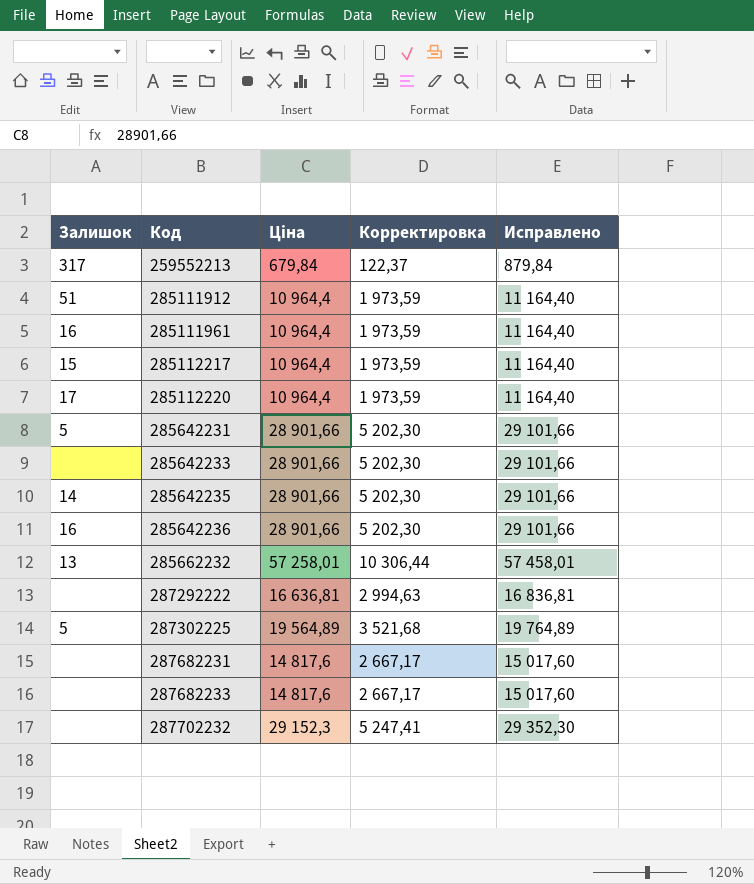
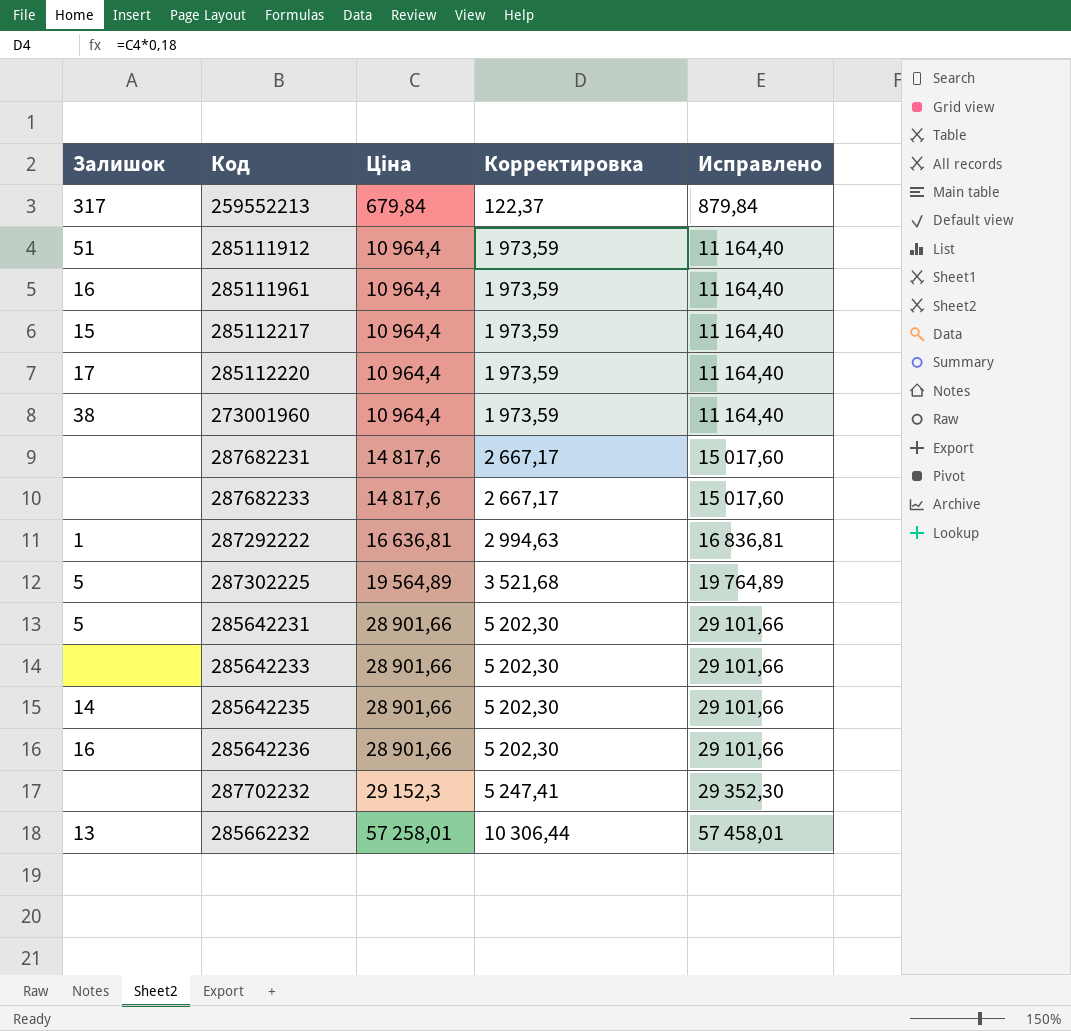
row order: Код ascending -> Ціна ascending
row 273001960: none -> 38 | 10 964,4 | 1 973,59 | 11 164,40
287292222 | Залишок: none -> 1

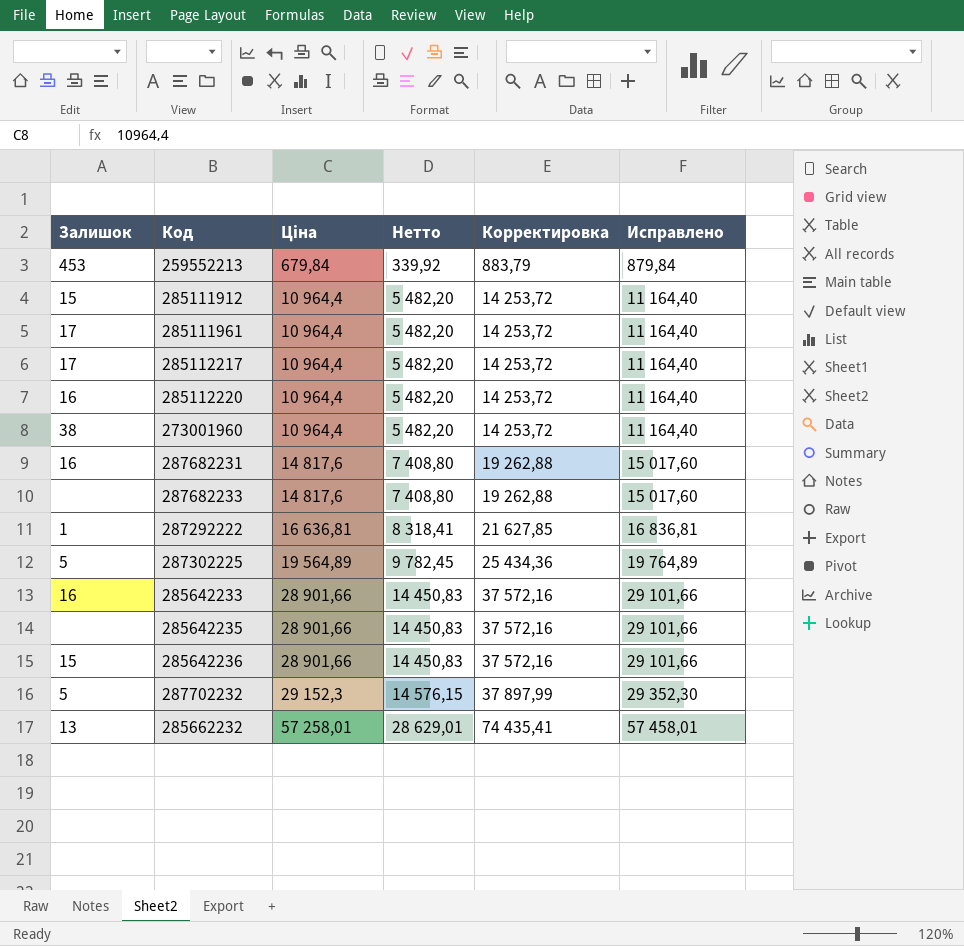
column Нетто | formula: none -> [Ціна] * 0,5
column Корректировка | formula: [Ціна] * 0,18 -> [Ціна] * 1,3
row 285642231: 5 | 28 901,66 | 5 202,30 | 29 101,66 -> none
259552213 | Залишок: 317 -> 453
285111912 | Залишок: 51 -> 15
285111961 | Залишок: 16 -> 17
285112217 | Залишок: 15 -> 17
285112220 | Залишок: 17 -> 16
287682231 | Залишок: none -> 16
285642233 | Залишок: none -> 16
285642235 | Залишок: 14 -> none
285642236 | Залишок: 16 -> 15
287702232 | Залишок: none -> 5

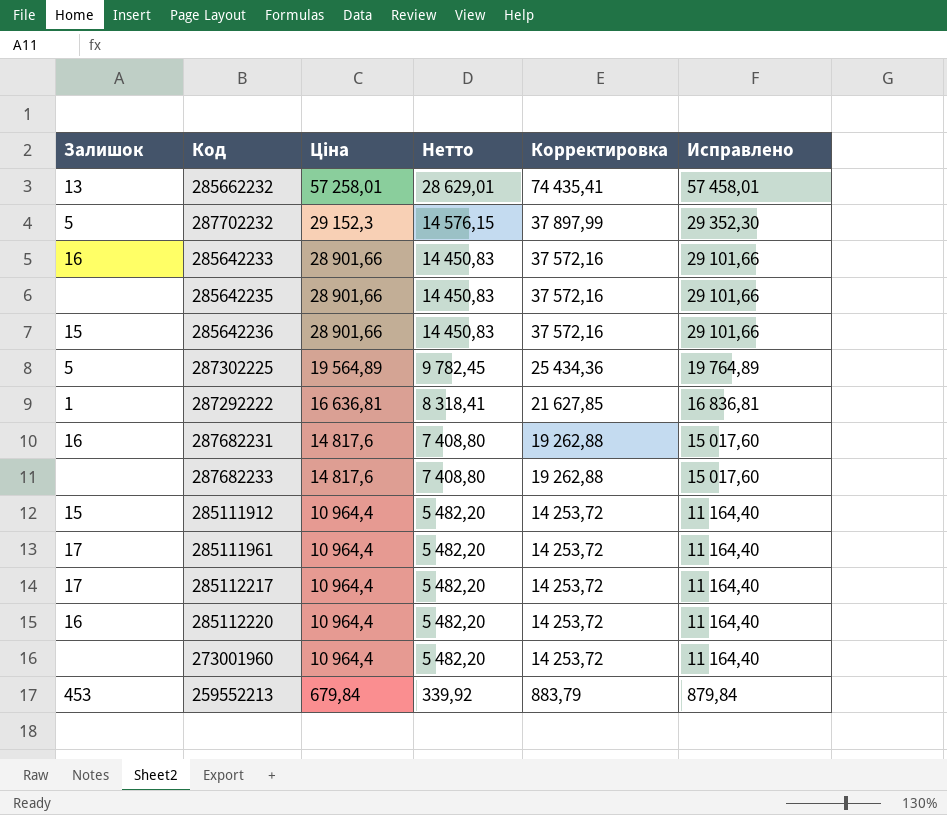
row order: Ціна ascending -> Ціна descending
273001960 | Залишок: 38 -> none

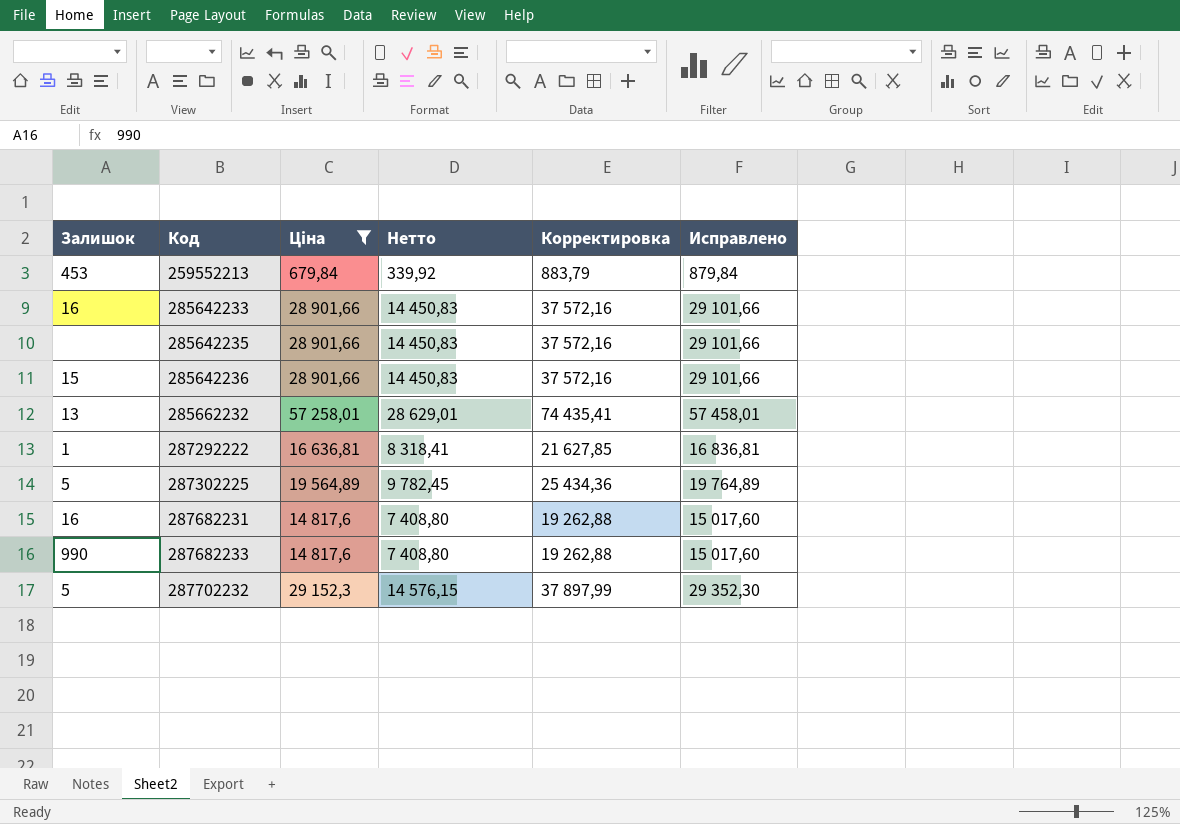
filter: none -> Ціна != 10 964,4
row order: Ціна descending -> Код ascending
287682233 | Залишок: none -> 990

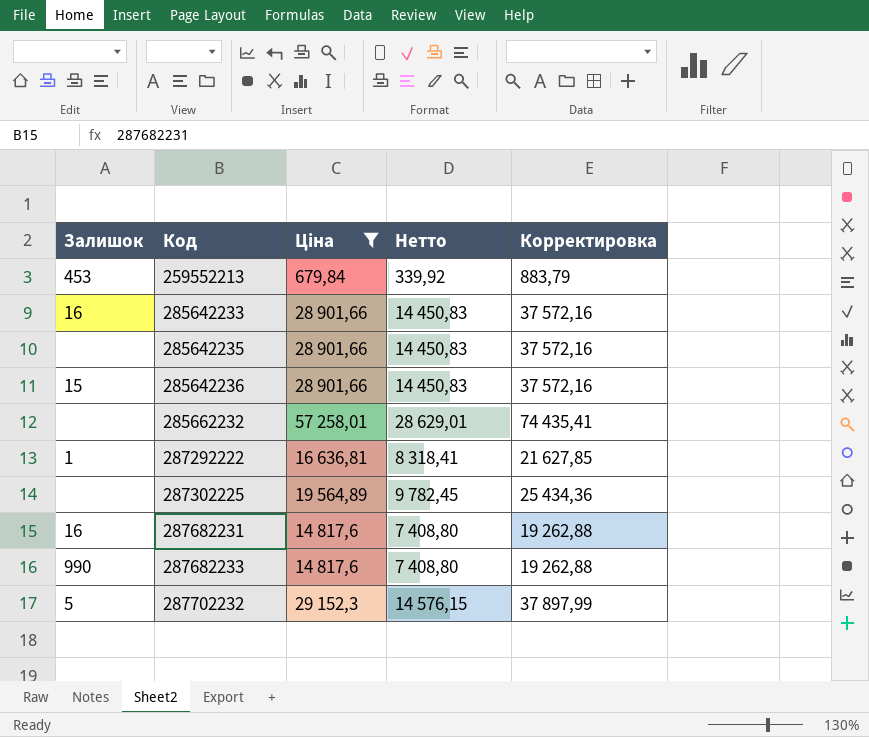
column Исправлено | formula: [Ціна] + 200 -> none
285662232 | Залишок: 13 -> none
287302225 | Залишок: 5 -> none

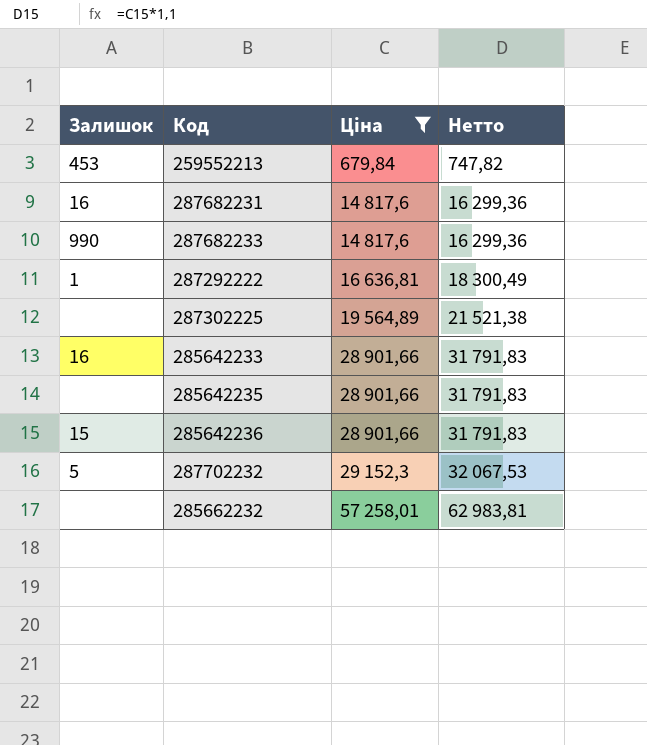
row order: Код ascending -> Ціна ascending
column Корректировка | formula: [Ціна] * 1,3 -> none
column Нетто | formula: [Ціна] * 0,5 -> [Ціна] * 1,1

